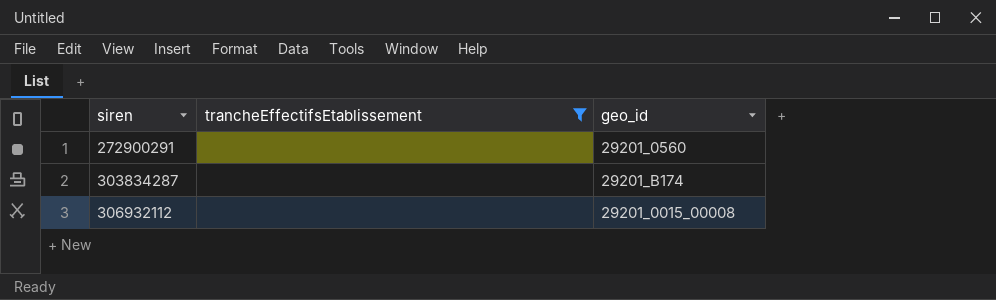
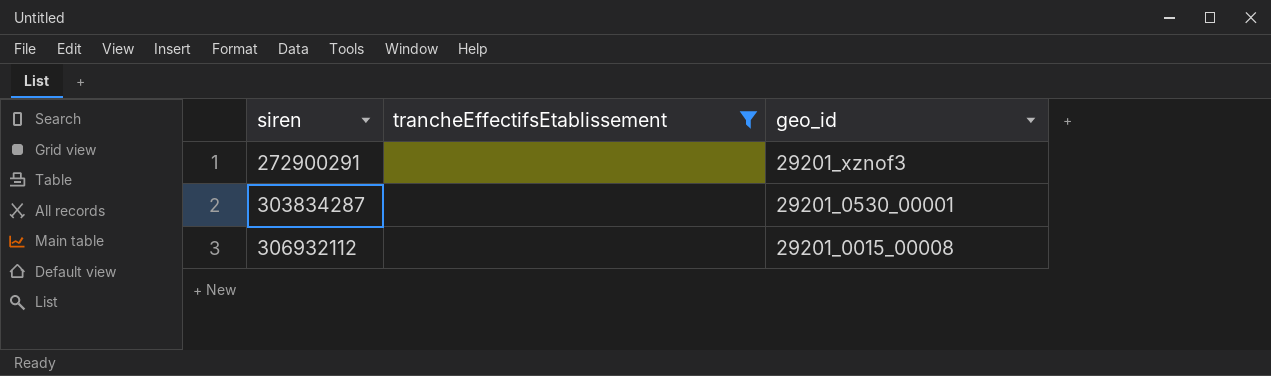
272900291 | geo_id: 29201_0560 -> 29201_xznof3
303834287 | geo_id: 29201_B174 -> 29201_0530_00001

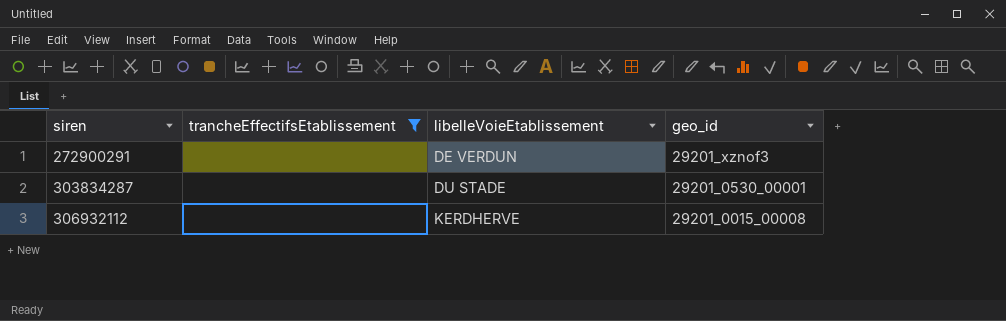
column libelleVoieEtablissement | position: none -> 3

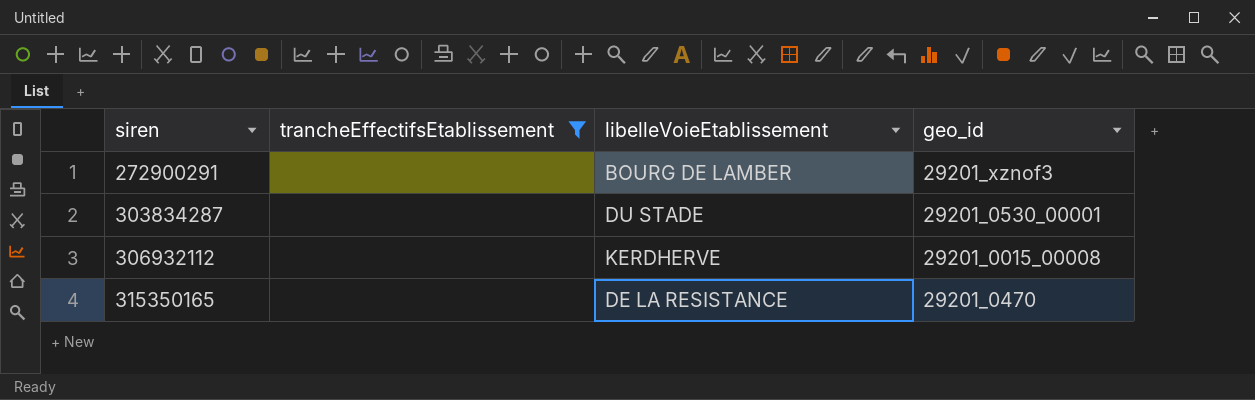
272900291 | libelleVoieEtablissement: DE VERDUN -> BOURG DE LAMBER
row 315350165: none -> none | DE LA RESISTANCE | 29201_0470

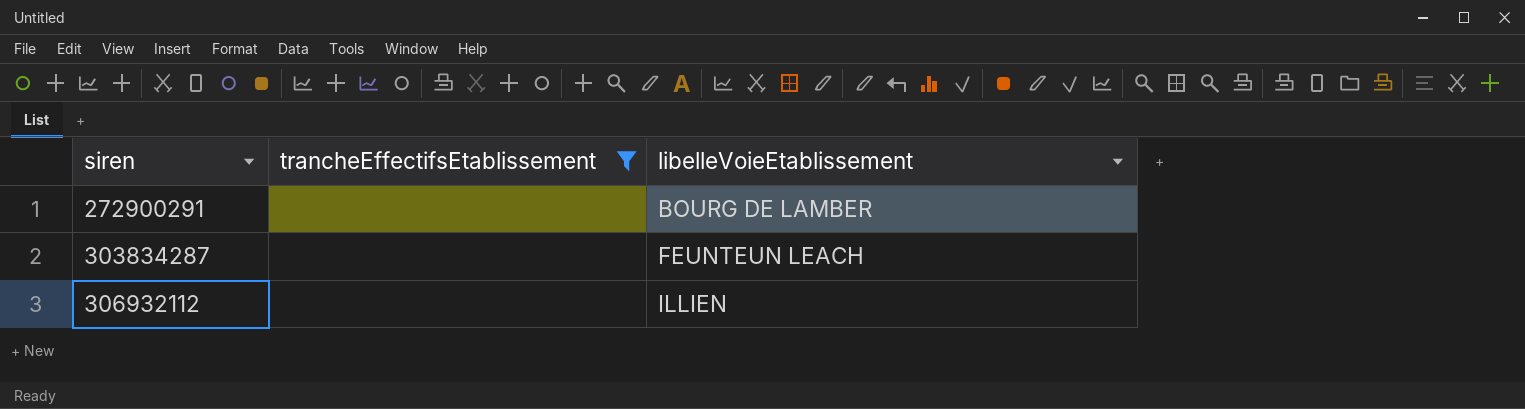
column geo_id | position: 4 -> none
row 315350165: none | DE LA RESISTANCE | 29201_0470 -> none
303834287 | libelleVoieEtablissement: DU STADE -> FEUNTEUN LEACH
306932112 | libelleVoieEtablissement: KERDHERVE -> ILLIEN

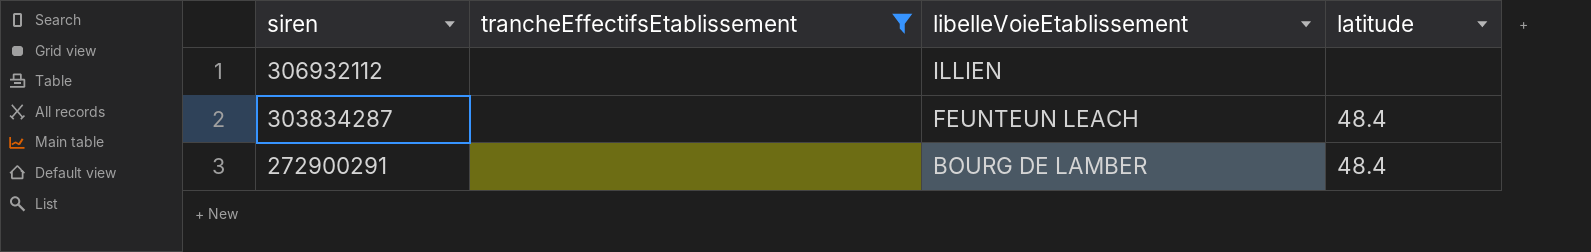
row order: siren ascending -> siren descending
column latitude | position: none -> 4

